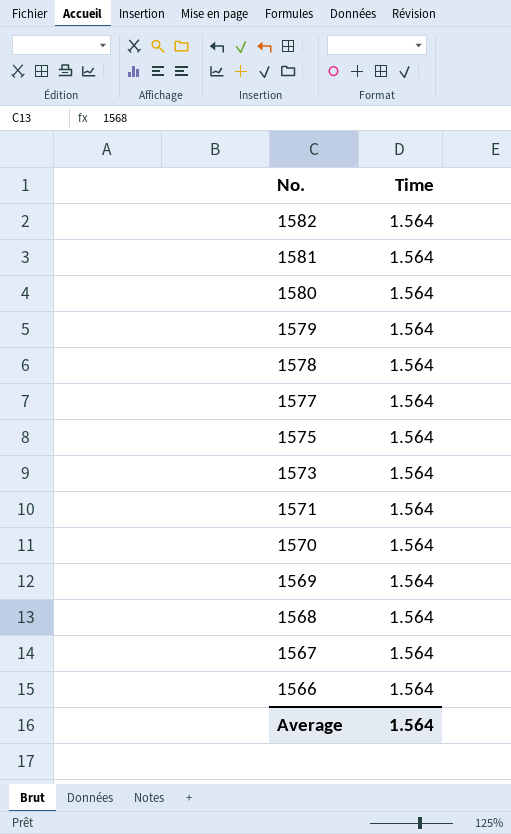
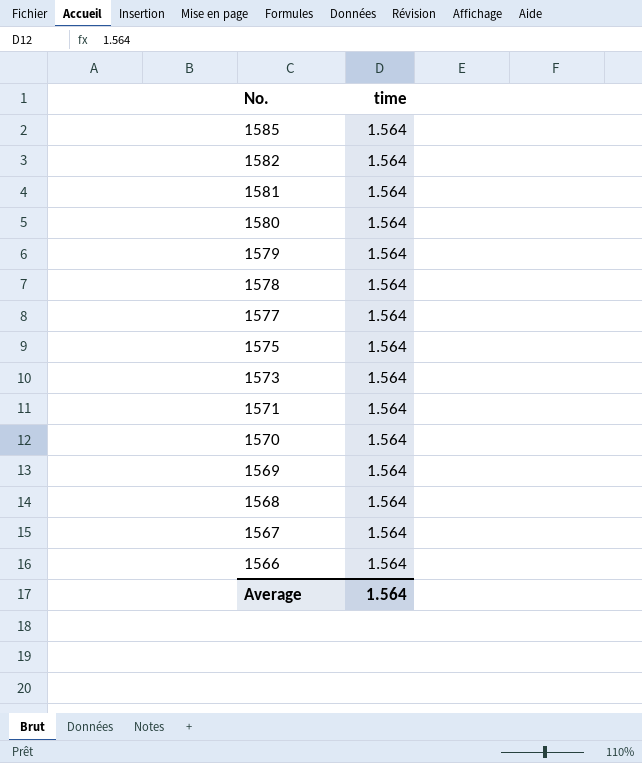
column name: Time -> time
row 1585: none -> 1.564

